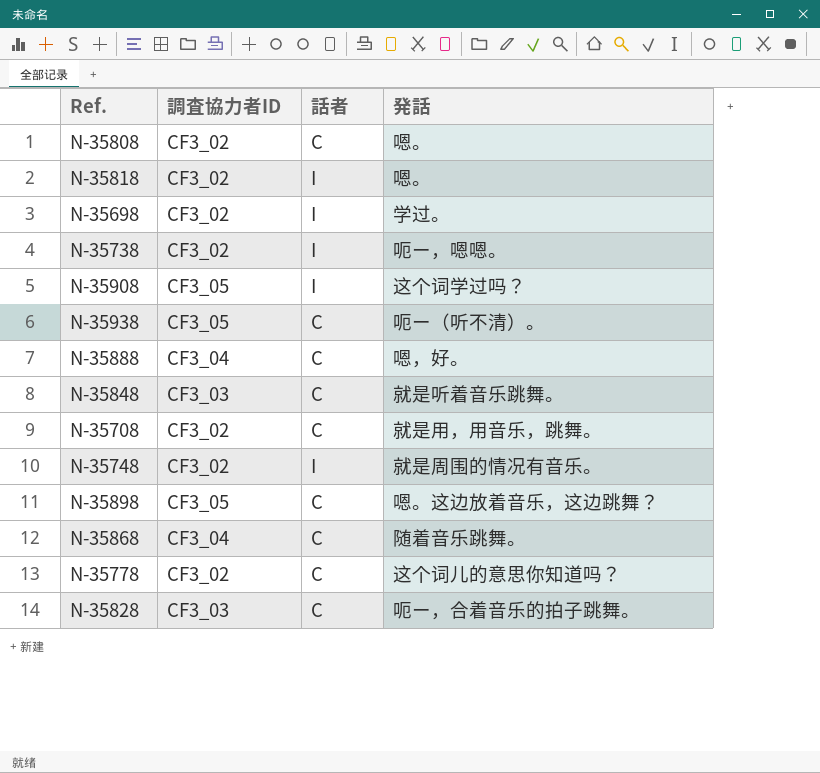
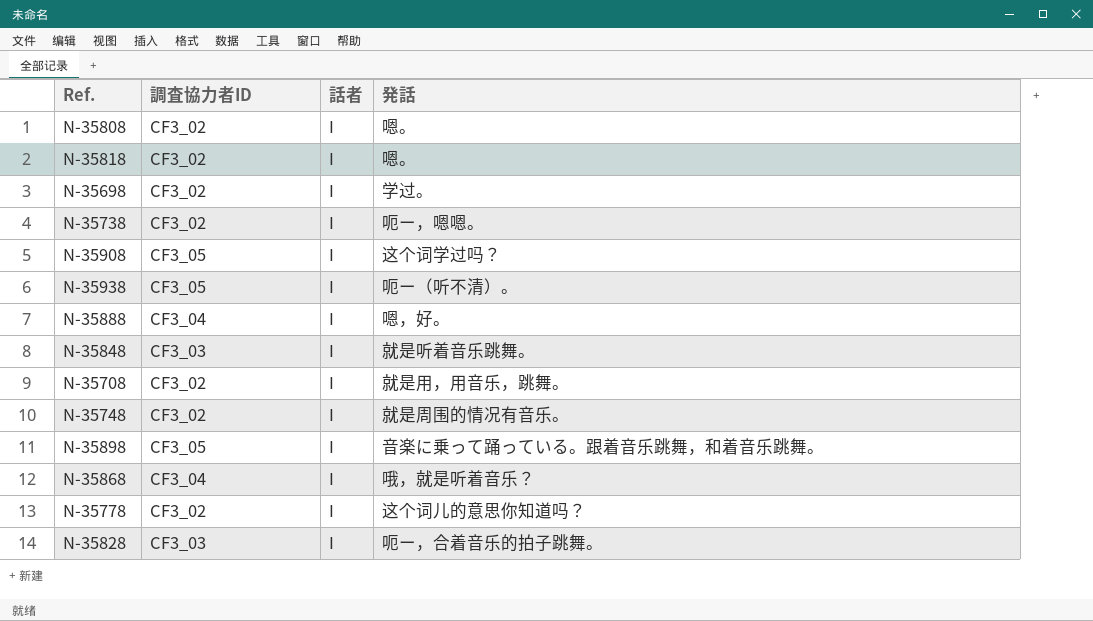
N-35808 | 話者: C -> I
N-35938 | 話者: C -> I
N-35888 | 話者: C -> I
N-35848 | 話者: C -> I
N-35708 | 話者: C -> I
N-35898 | 話者: C -> I
N-35898 | 発話: 嗯。这边放着音乐，这边跳舞？ -> 音楽に乗って踊っている。跟着音乐跳舞，和着音乐跳舞。
N-35868 | 話者: C -> I
N-35868 | 発話: 随着音乐跳舞。 -> 哦，就是听着音乐？
N-35778 | 話者: C -> I
N-35828 | 話者: C -> I

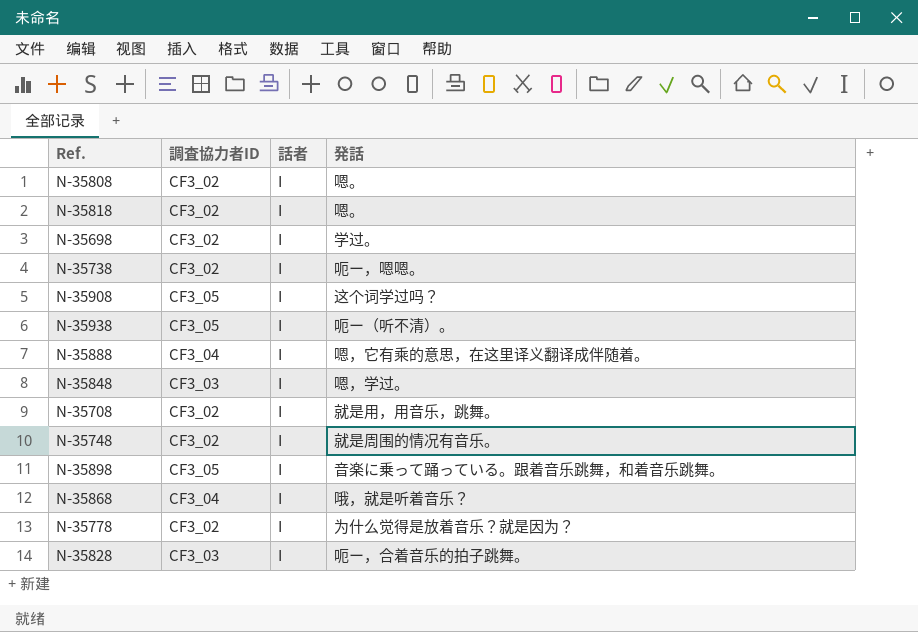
N-35888 | 発話: 嗯，好。 -> 嗯，它有乘的意思，在这里译义翻译成伴随着。
N-35848 | 発話: 就是听着音乐跳舞。 -> 嗯，学过。
N-35778 | 発話: 这个词儿的意思你知道吗？ -> 为什么觉得是放着音乐？就是因为？

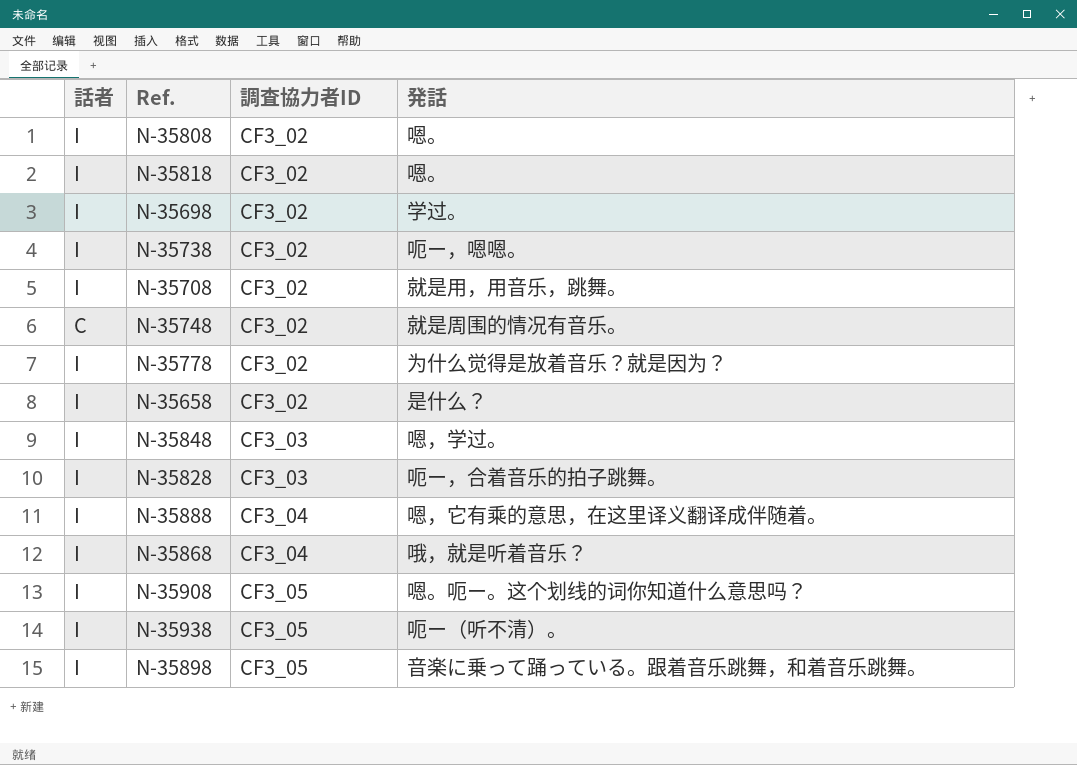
row order: none -> 調査協力者ID ascending
column 話者 | position: 3 -> 1
N-35748 | 話者: I -> C
row N-35658: none -> I | CF3_02 | 是什么？
N-35908 | 発話: 这个词学过吗？ -> 嗯。呃ー。这个划线的词你知道什么意思吗？

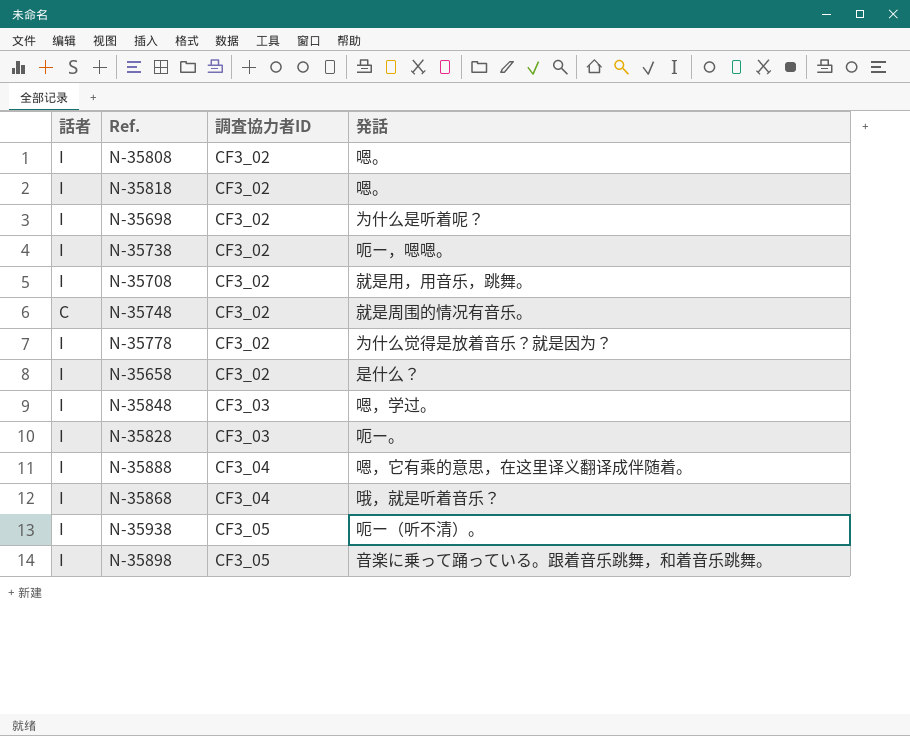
row N-35908: I | CF3_05 | 嗯。呃ー。这个划线的词你知道什么意思吗？ -> none
N-35698 | 発話: 学过。 -> 为什么是听着呢？
N-35828 | 発話: 呃ー，合着音乐的拍子跳舞。 -> 呃ー。

